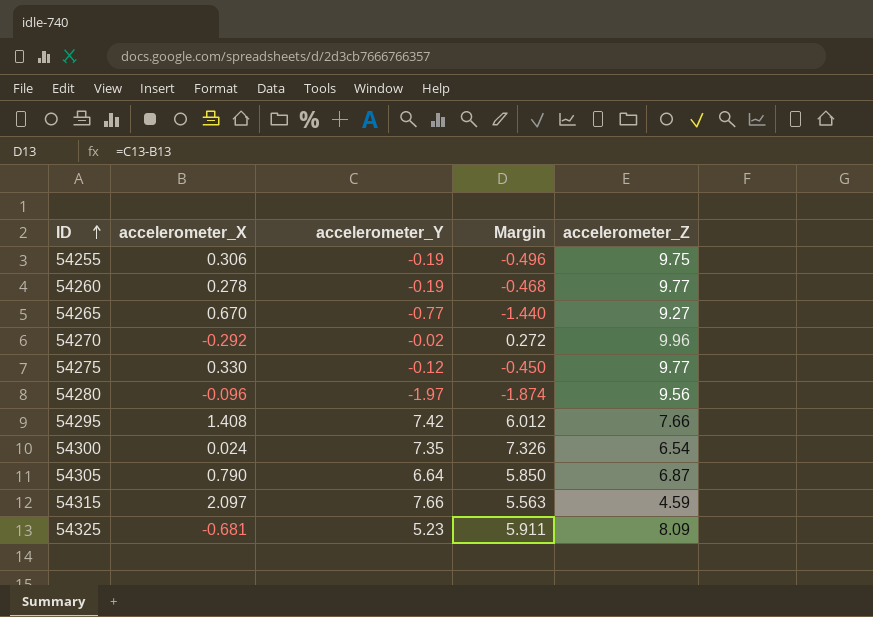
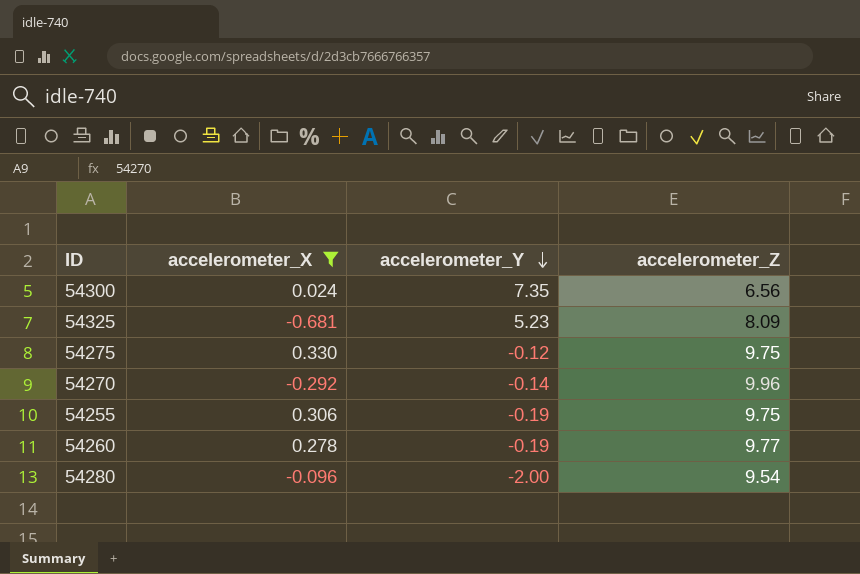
filter: none -> accelerometer_X <= 0.330
row order: ID ascending -> accelerometer_Y descending
column Margin | formula: [accelerometer_Y] - [accelerometer_X] -> none
54300 | accelerometer_Z: 6.54 -> 6.56
54275 | accelerometer_Z: 9.77 -> 9.75
54270 | accelerometer_Y: -0.02 -> -0.14
54280 | accelerometer_Y: -1.97 -> -2.00
54280 | accelerometer_Z: 9.56 -> 9.54

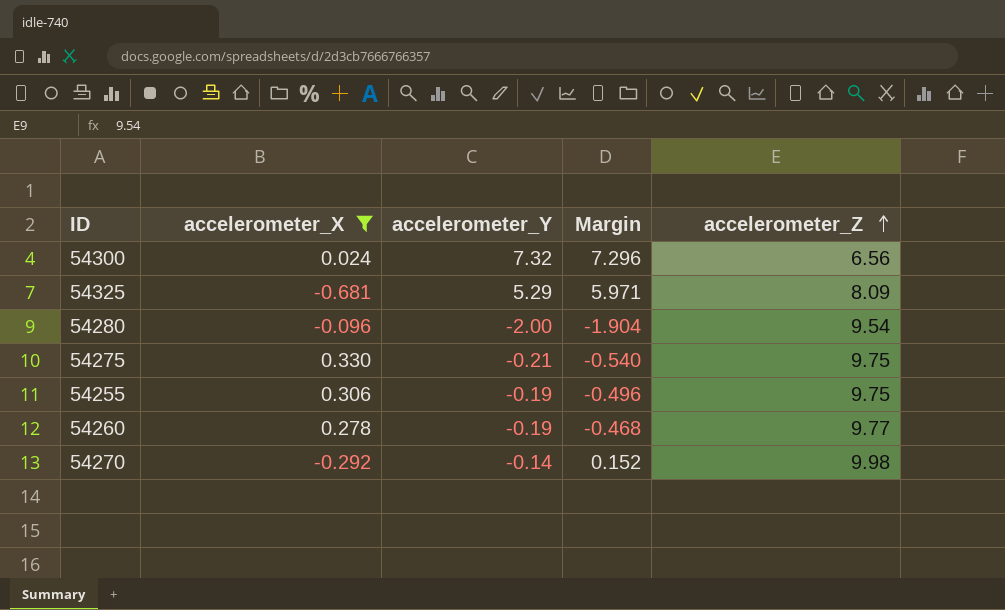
row order: accelerometer_Y descending -> accelerometer_Z ascending
column Margin | formula: none -> [accelerometer_Y] - [accelerometer_X]
54300 | accelerometer_Y: 7.35 -> 7.32
54325 | accelerometer_Y: 5.23 -> 5.29
54275 | accelerometer_Y: -0.12 -> -0.21
54270 | accelerometer_Z: 9.96 -> 9.98

